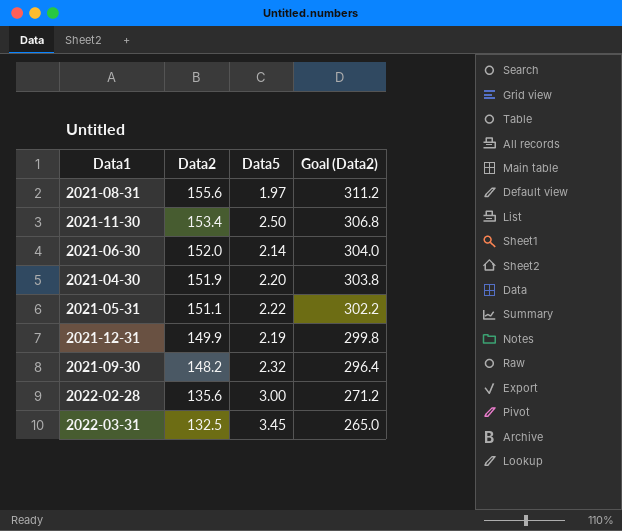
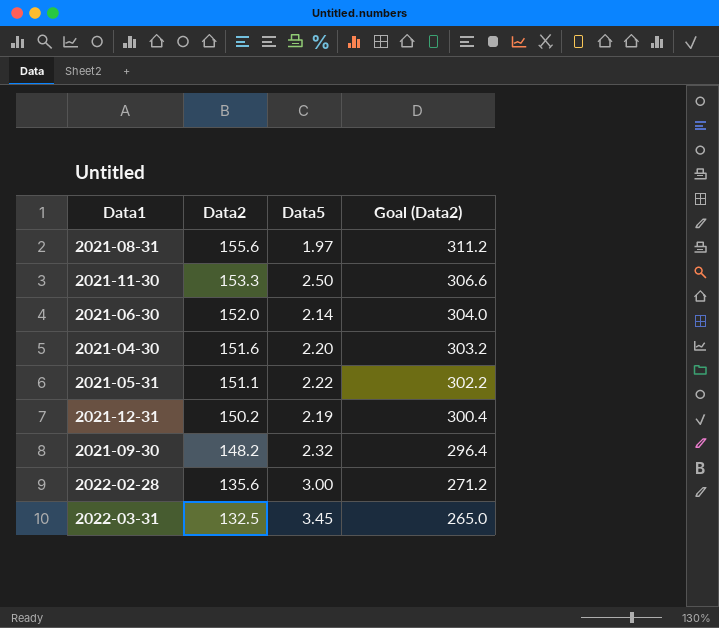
2021-11-30 | Data2: 153.4 -> 153.3
2021-11-30 | Goal (Data2): 306.8 -> 306.6
2021-04-30 | Data2: 151.9 -> 151.6
2021-04-30 | Goal (Data2): 303.8 -> 303.2
2021-12-31 | Data2: 149.9 -> 150.2
2021-12-31 | Goal (Data2): 299.8 -> 300.4

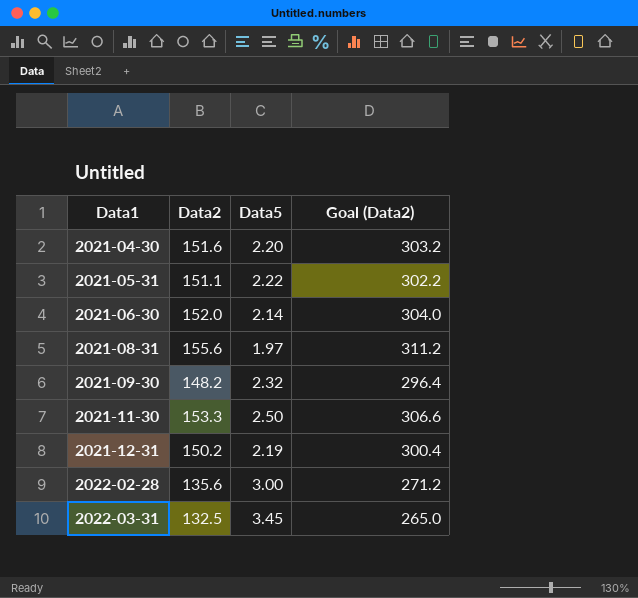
row order: Data2 descending -> Data1 ascending

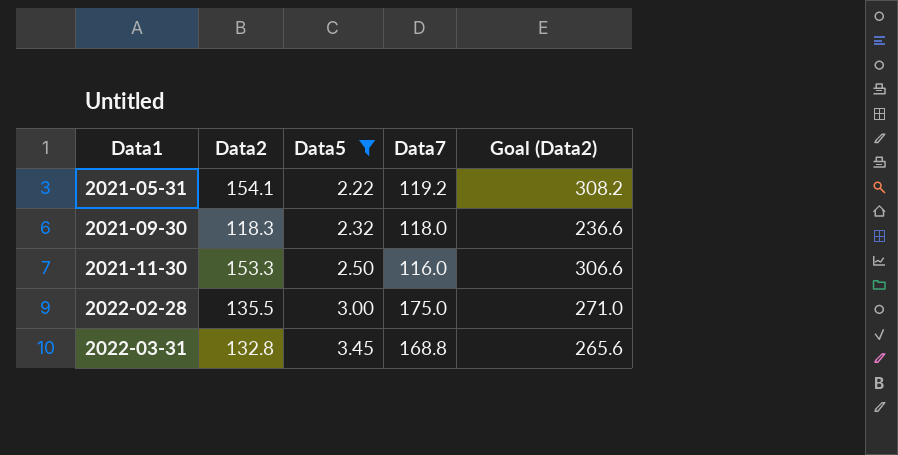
filter: none -> Data5 >= 2.22
column Data7 | position: none -> 4
2021-05-31 | Data2: 151.1 -> 154.1
2021-05-31 | Goal (Data2): 302.2 -> 308.2
2021-09-30 | Data2: 148.2 -> 118.3
2021-09-30 | Goal (Data2): 296.4 -> 236.6
2022-02-28 | Data2: 135.6 -> 135.5
2022-02-28 | Goal (Data2): 271.2 -> 271.0
2022-03-31 | Data2: 132.5 -> 132.8
2022-03-31 | Goal (Data2): 265.0 -> 265.6

